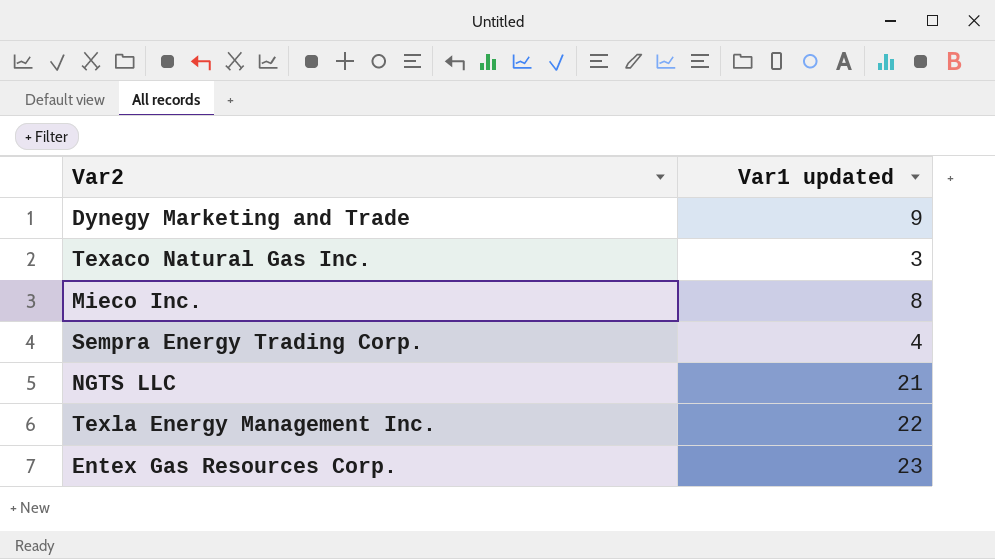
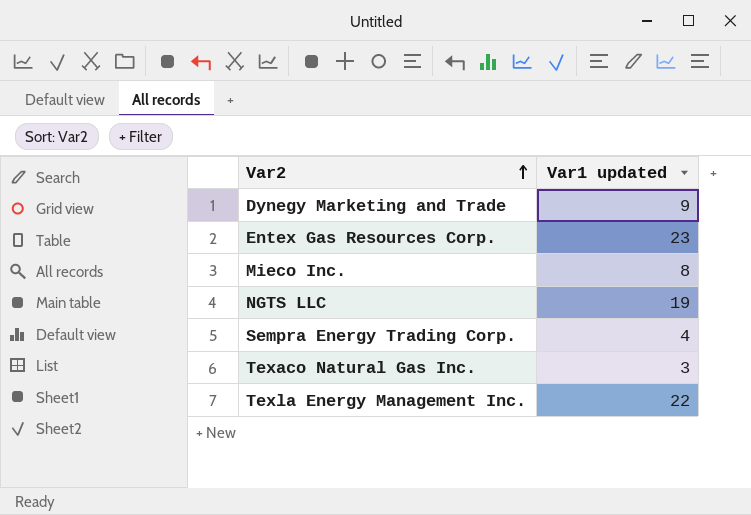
row order: none -> Var2 ascending
NGTS LLC | Var1 updated: 21 -> 19

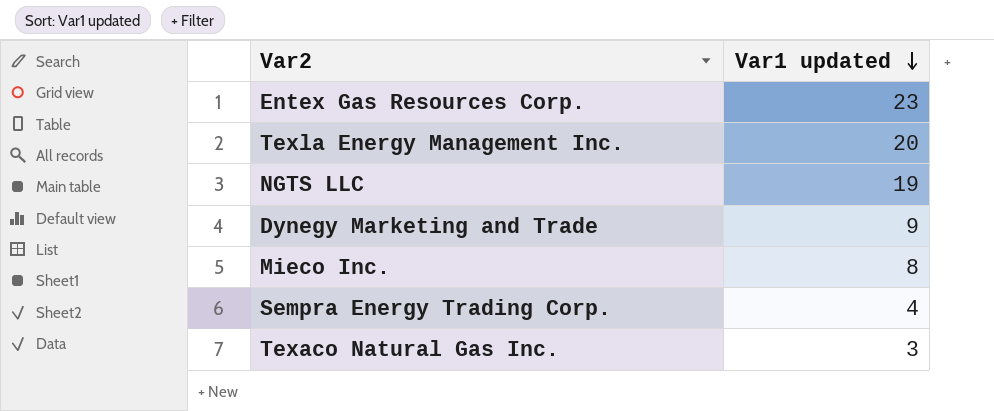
row order: Var2 ascending -> Var1 updated descending
Texla Energy Management Inc. | Var1 updated: 22 -> 20

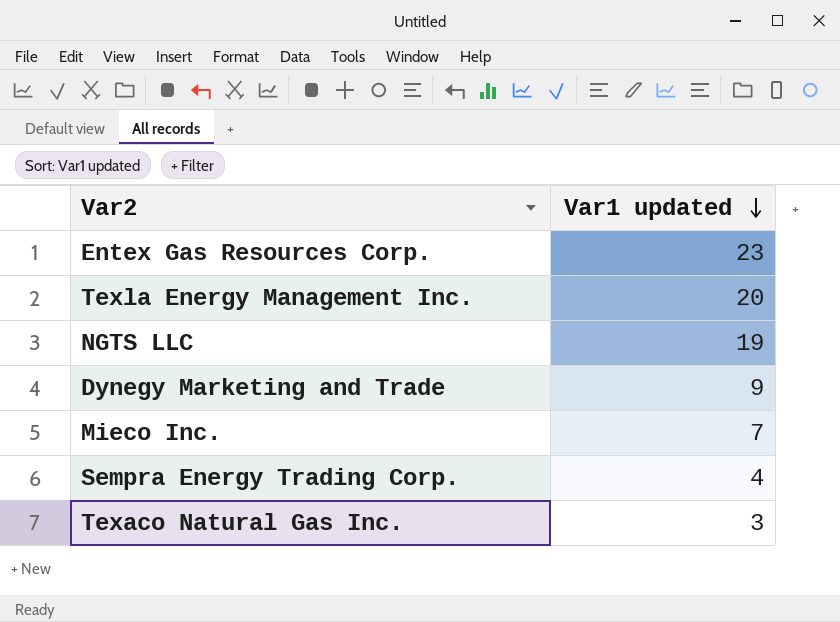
Mieco Inc. | Var1 updated: 8 -> 7

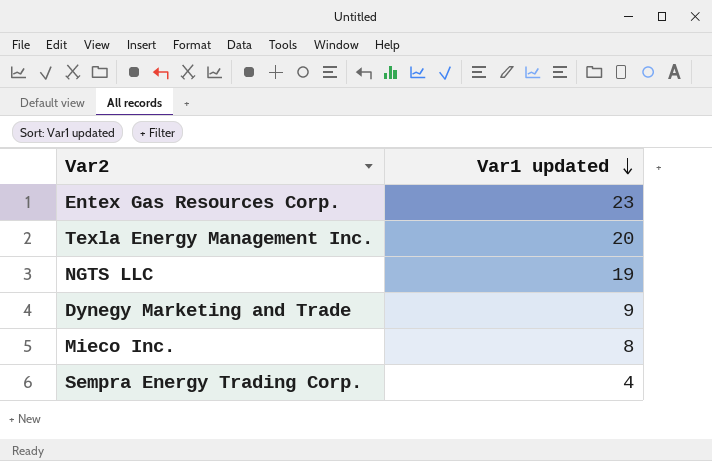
row Texaco Natural Gas Inc.: 3 -> none
Mieco Inc. | Var1 updated: 7 -> 8

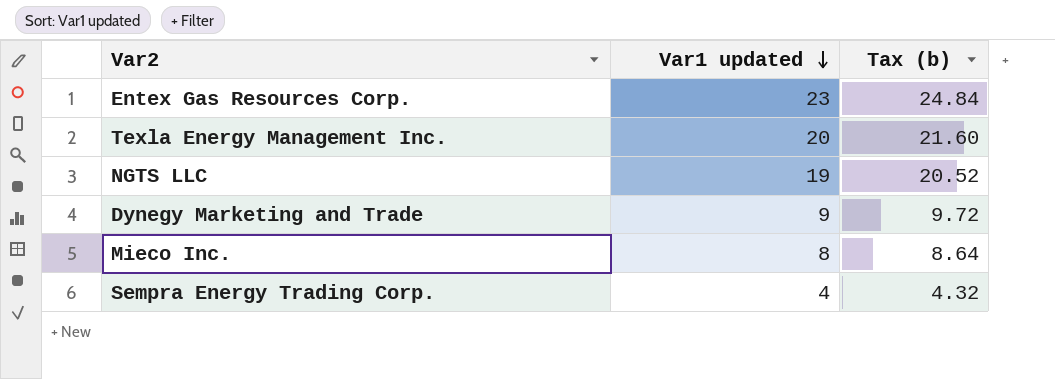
column Tax (b) | formula: none -> [Var1 updated] * 1.08

